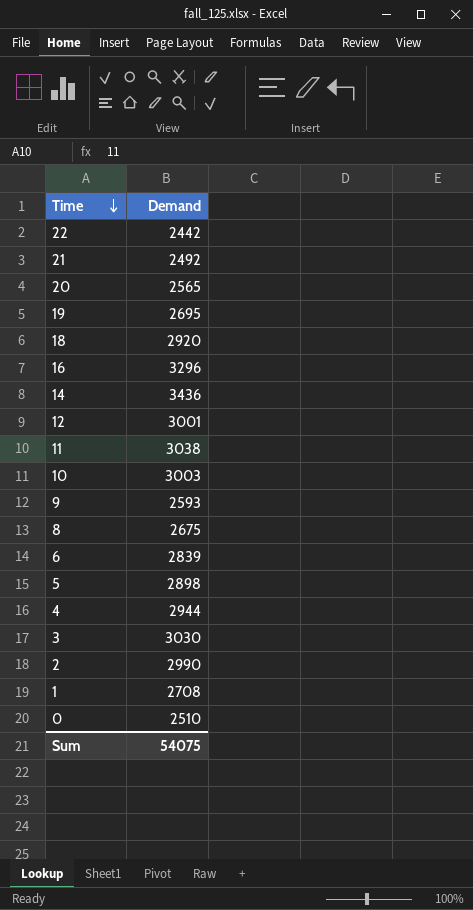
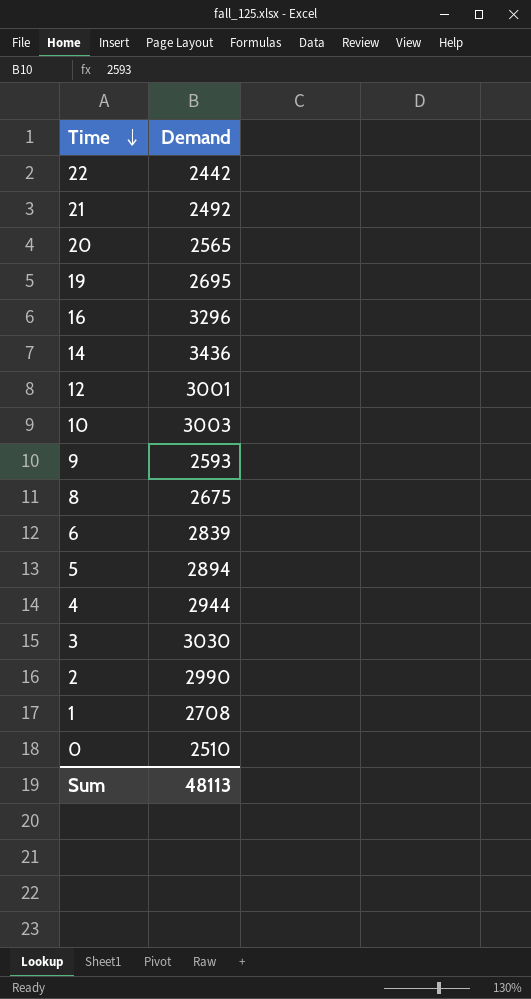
row 18: 2920 -> none
row 11: 3038 -> none
5 | Demand: 2898 -> 2894
Sum | Demand: 54075 -> 48113

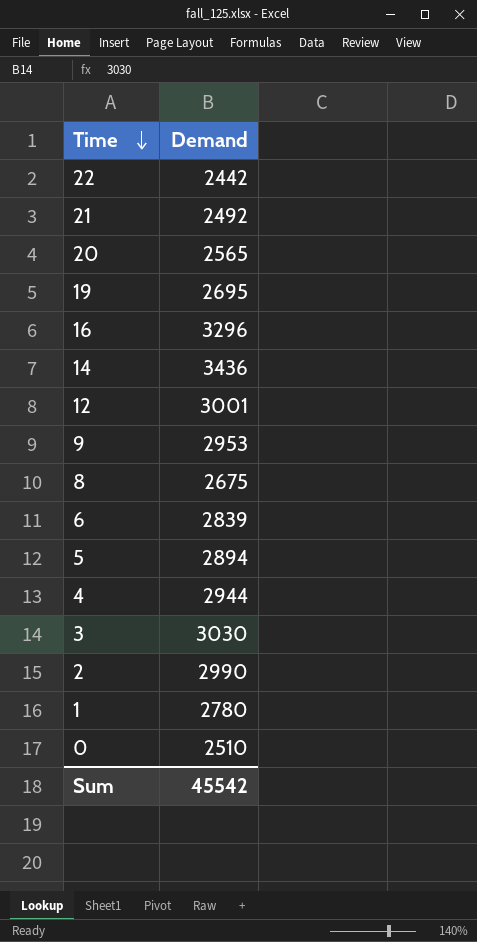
row 10: 3003 -> none
9 | Demand: 2593 -> 2953
1 | Demand: 2708 -> 2780
Sum | Demand: 48113 -> 45542

